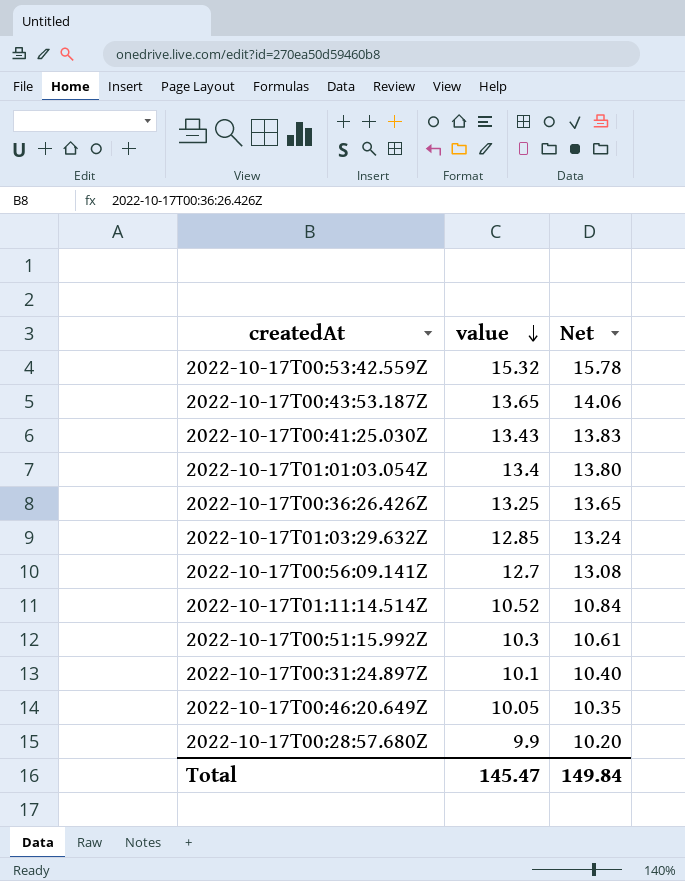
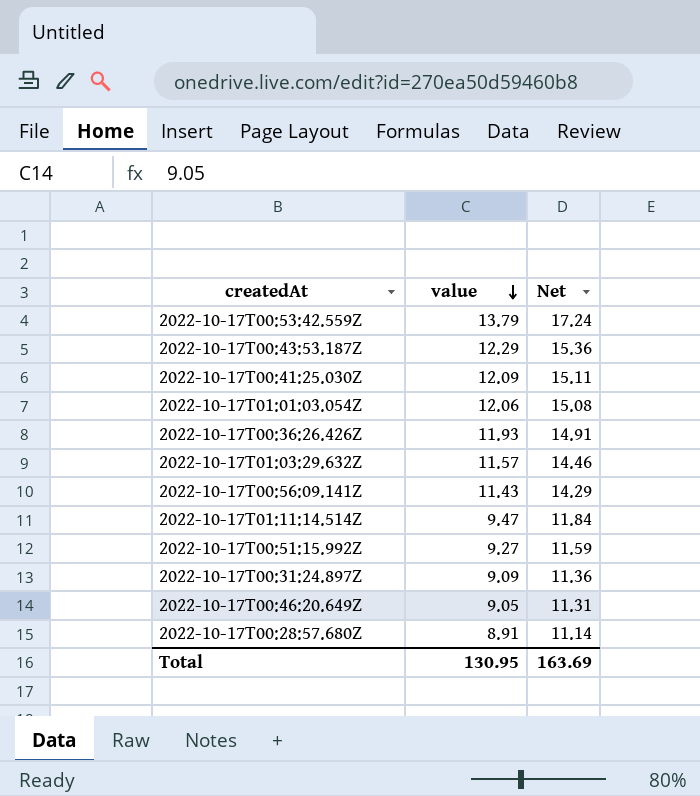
column Net | formula: [value] * 1.03 -> [value] * 1.25
2022-10-17T00:53:42.559Z | value: 15.32 -> 13.79
2022-10-17T00:43:53.187Z | value: 13.65 -> 12.29
2022-10-17T00:41:25.030Z | value: 13.43 -> 12.09
2022-10-17T01:01:03.054Z | value: 13.4 -> 12.06
2022-10-17T00:36:26.426Z | value: 13.25 -> 11.93
2022-10-17T01:03:29.632Z | value: 12.85 -> 11.57
2022-10-17T00:56:09.141Z | value: 12.7 -> 11.43
2022-10-17T01:11:14.514Z | value: 10.52 -> 9.47
2022-10-17T00:51:15.992Z | value: 10.3 -> 9.27
2022-10-17T00:31:24.897Z | value: 10.1 -> 9.09
2022-10-17T00:46:20.649Z | value: 10.05 -> 9.05
2022-10-17T00:28:57.680Z | value: 9.9 -> 8.91
Total | value: 145.47 -> 130.95
Total | Net: 149.84 -> 163.69

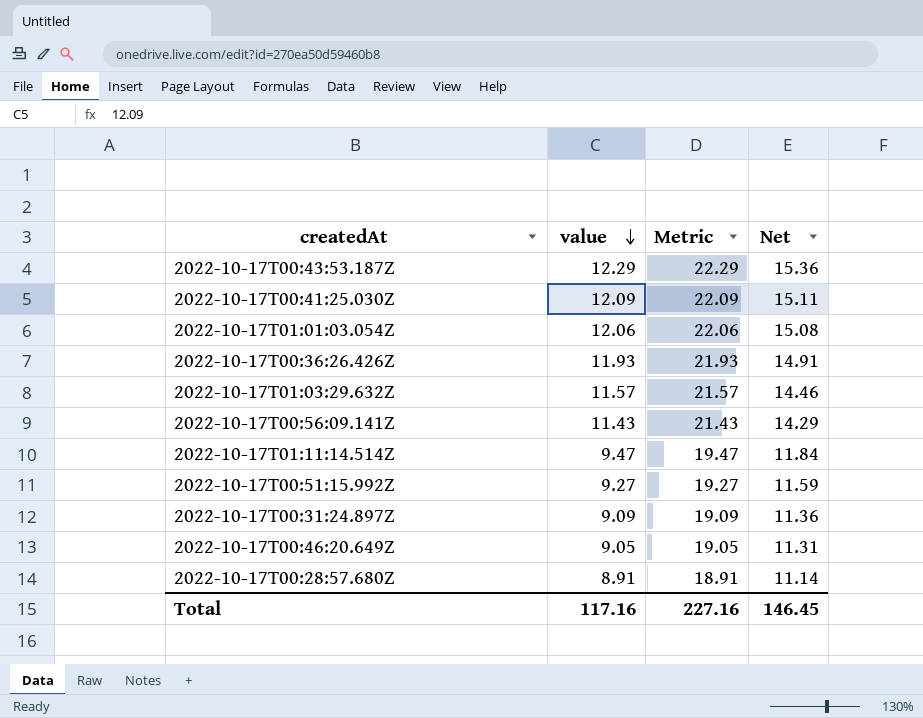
column Metric | formula: none -> [value] + 10
row 2022-10-17T00:53:42.559Z: 13.79 | 17.24 -> none
Total | value: 130.95 -> 117.16
Total | Net: 163.69 -> 146.45

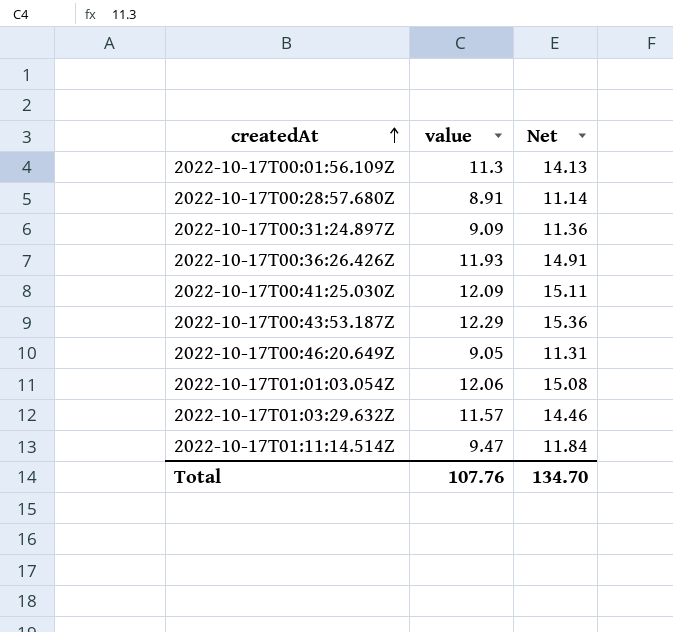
row order: value descending -> createdAt ascending
column Metric | formula: [value] + 10 -> none
row 2022-10-17T00:56:09.141Z: 11.43 | 21.43 | 14.29 -> none
row 2022-10-17T00:51:15.992Z: 9.27 | 19.27 | 11.59 -> none
row 2022-10-17T00:01:56.109Z: none -> 11.3 | 14.13
Total | value: 117.16 -> 107.76
Total | Net: 146.45 -> 134.70

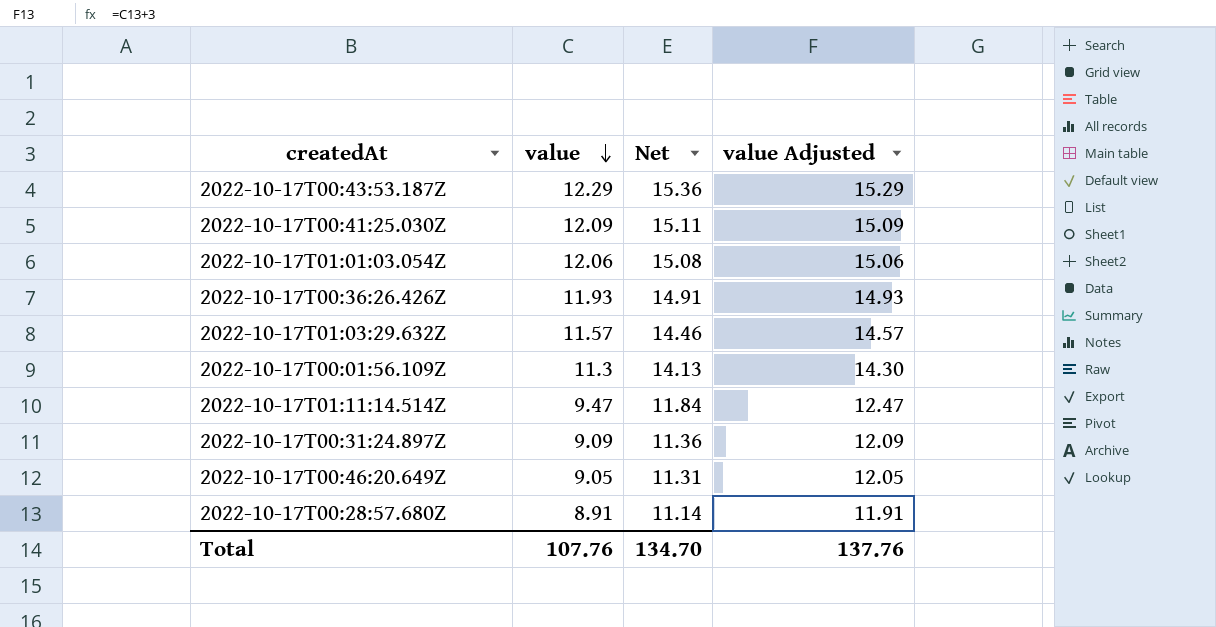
row order: createdAt ascending -> value descending
column value Adjusted | formula: none -> [value] + 3

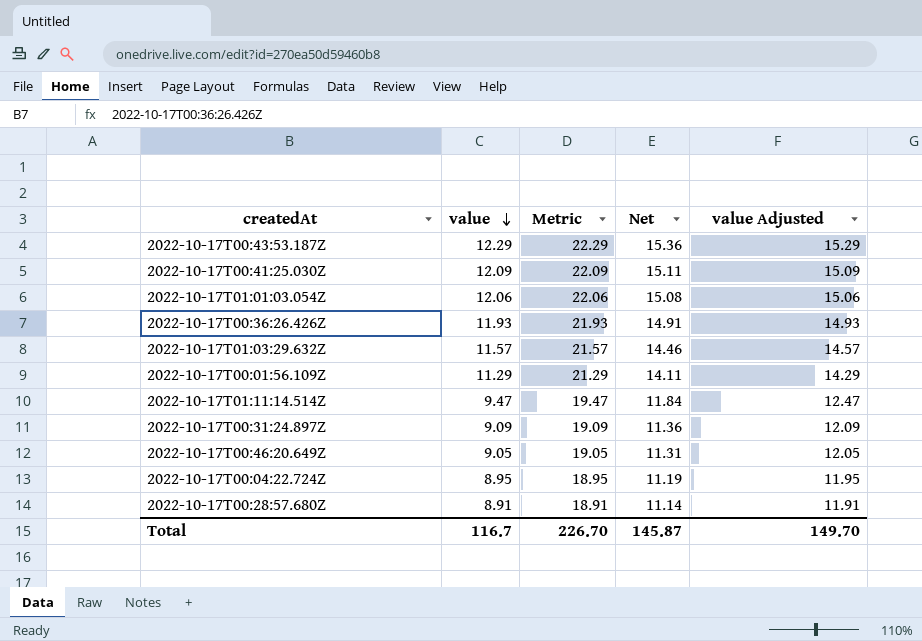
column Metric | formula: none -> [value] + 10
2022-10-17T00:01:56.109Z | value: 11.3 -> 11.29
2022-10-17T00:01:56.109Z | Net: 14.13 -> 14.11
2022-10-17T00:01:56.109Z | value Adjusted: 14.30 -> 14.29
row 2022-10-17T00:04:22.724Z: none -> 8.95 | 18.95 | 11.19 | 11.95
Total | value: 107.76 -> 116.7
Total | Net: 134.70 -> 145.87
Total | value Adjusted: 137.76 -> 149.70

